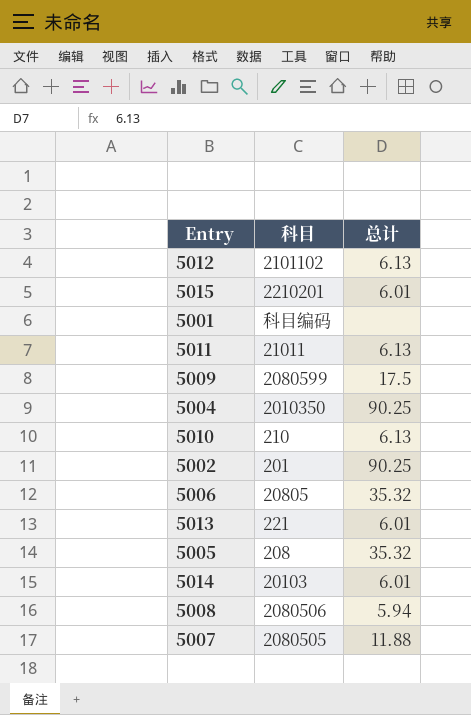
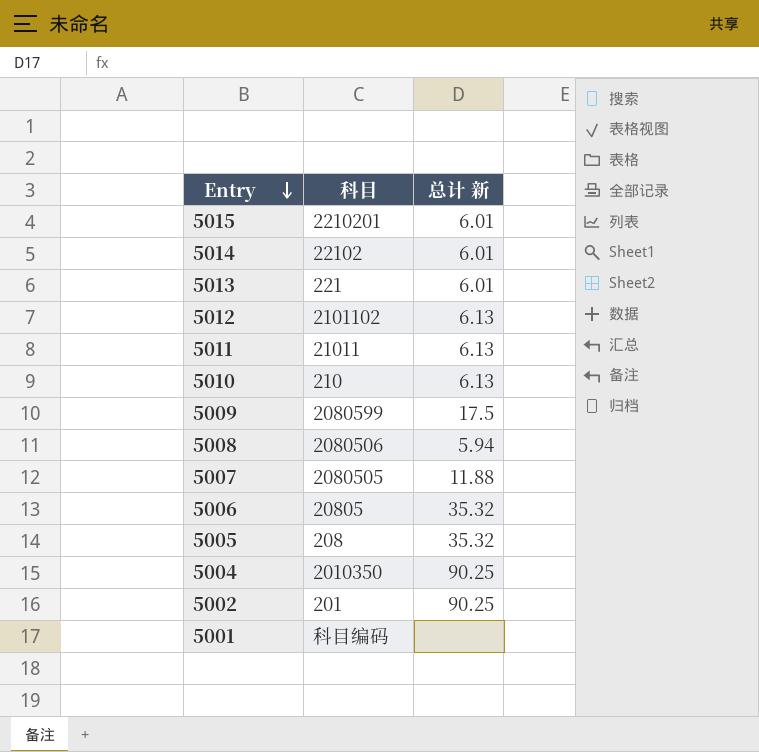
row order: none -> Entry descending
column name: 总计 -> 总计 新
5014 | 科目: 20103 -> 22102

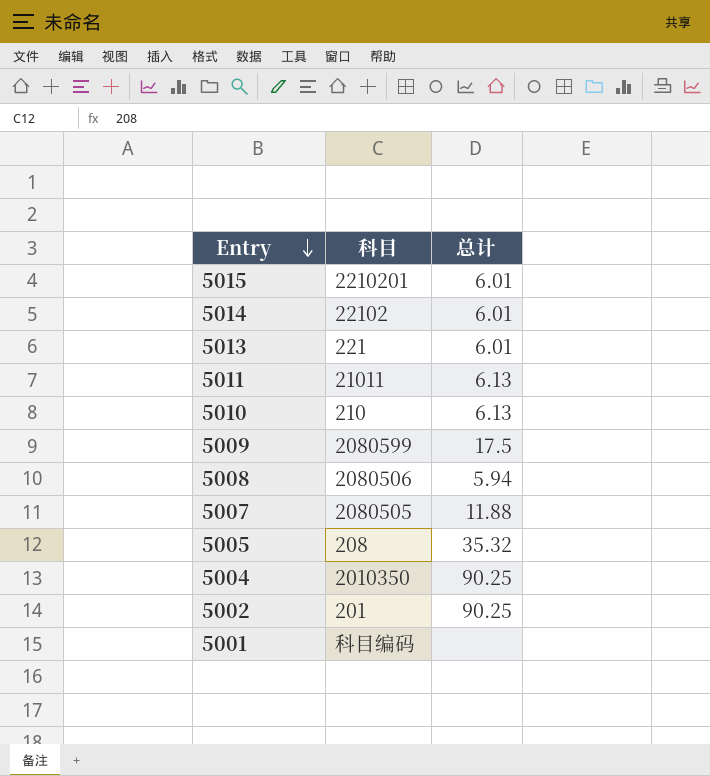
column name: 总计 新 -> 总计
row 5012: 2101102 | 6.13 -> none
row 5006: 20805 | 35.32 -> none

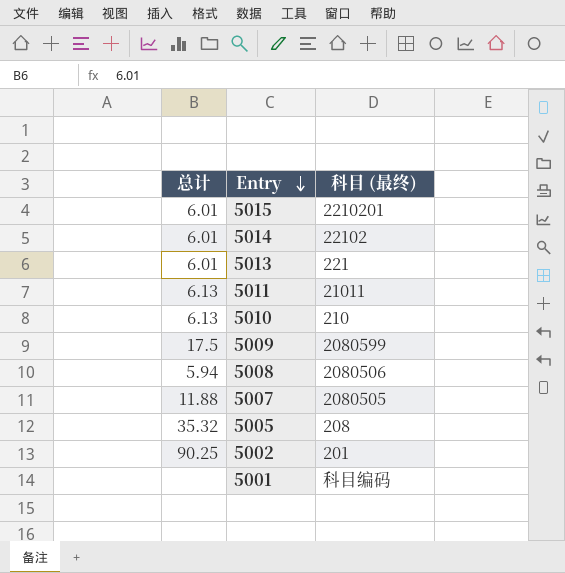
column 总计 | position: 3 -> 1
column name: 科目 -> 科目 (最终)
row 5004: 2010350 | 90.25 -> none

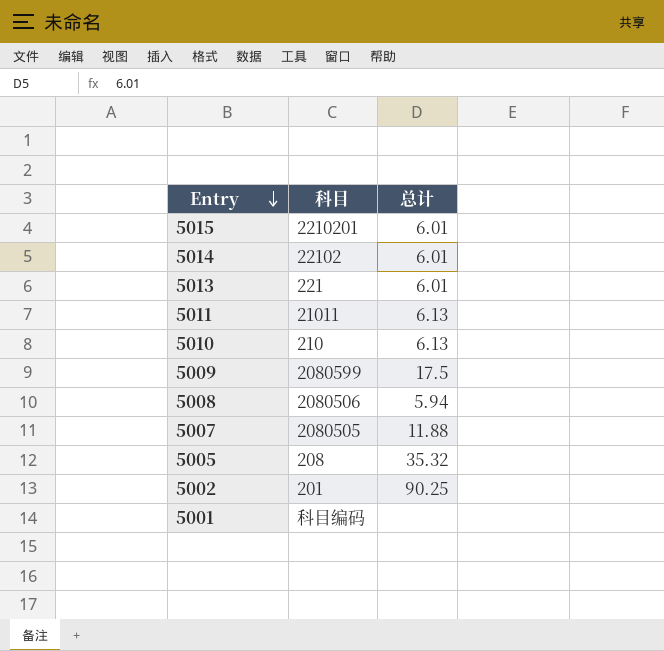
column name: 科目 (最终) -> 科目
column 总计 | position: 1 -> 3

